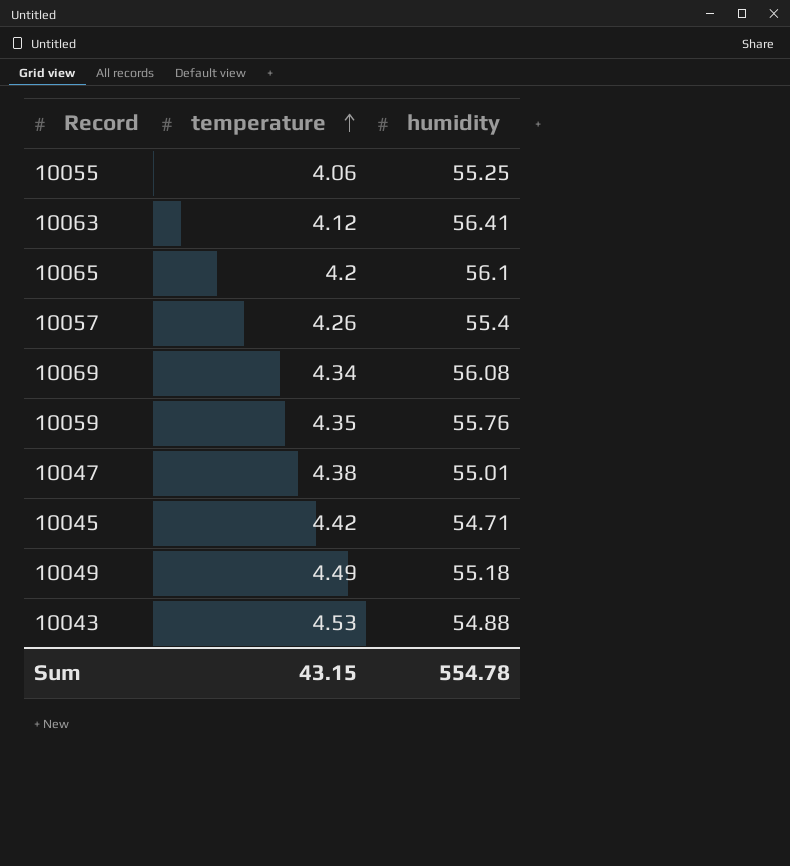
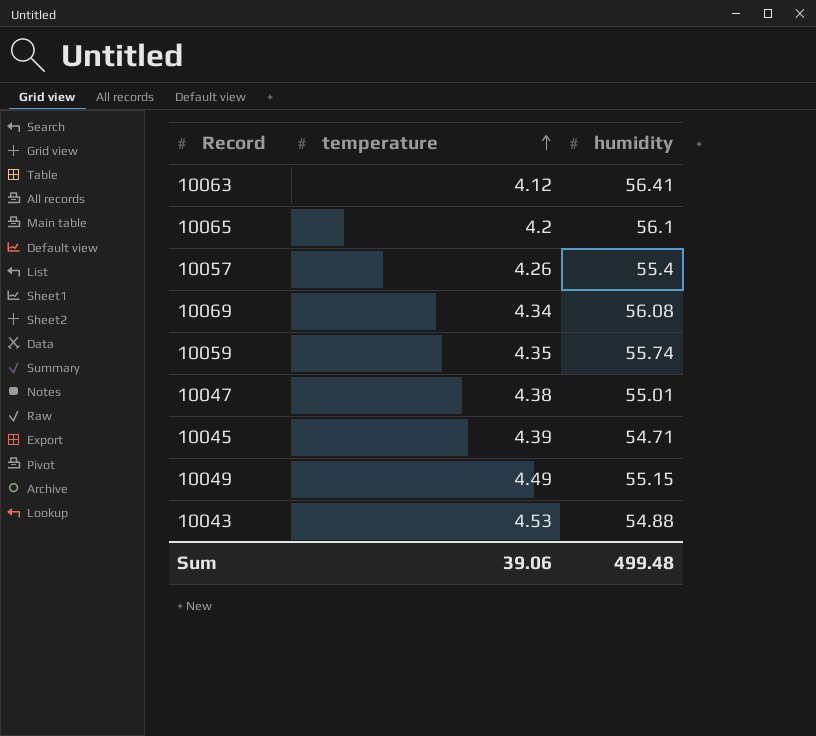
row 10055: 4.06 | 55.25 -> none
10059 | humidity: 55.76 -> 55.74
10045 | temperature: 4.42 -> 4.39
10049 | humidity: 55.18 -> 55.15
Sum | temperature: 43.15 -> 39.06
Sum | humidity: 554.78 -> 499.48

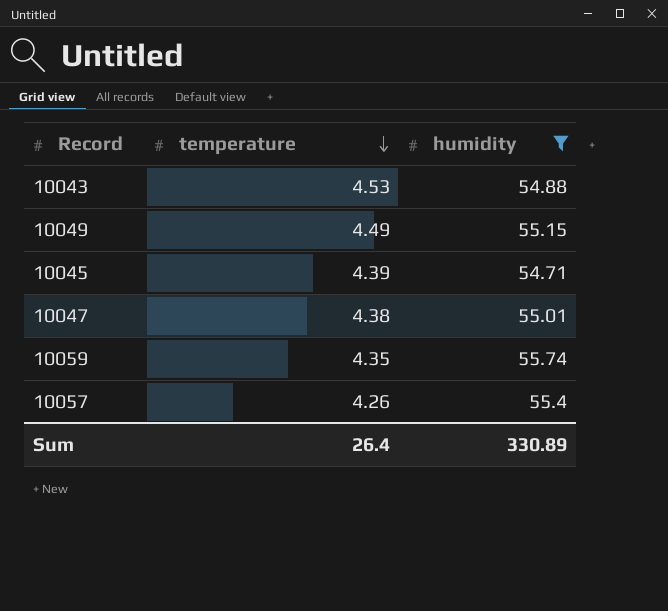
filter: none -> humidity <= 55.74
row order: temperature ascending -> temperature descending
Sum | temperature: 39.06 -> 26.4
Sum | humidity: 499.48 -> 330.89

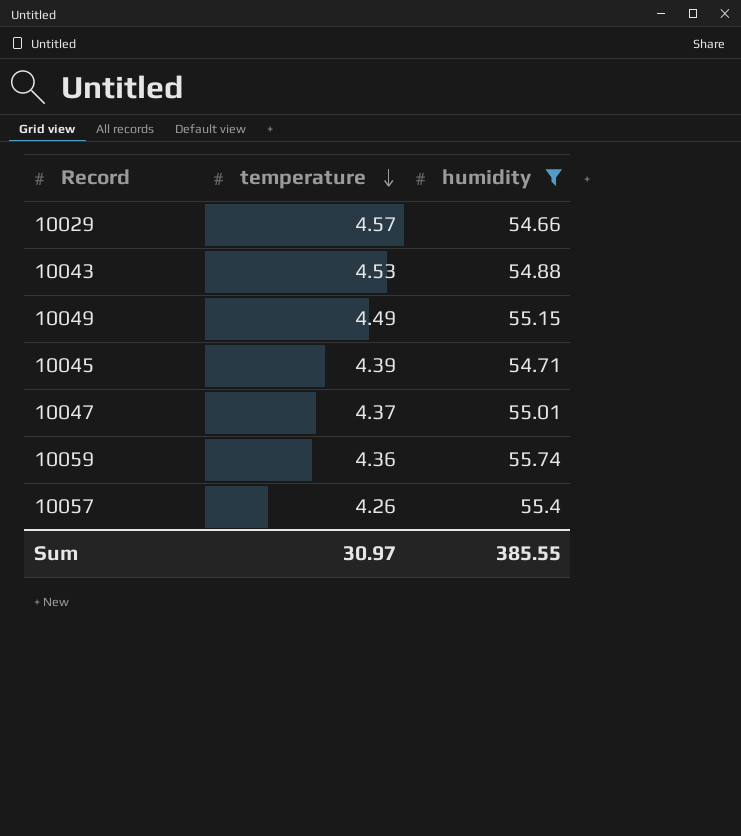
row 10029: none -> 4.57 | 54.66
10047 | temperature: 4.38 -> 4.37
10059 | temperature: 4.35 -> 4.36
Sum | temperature: 26.4 -> 30.97
Sum | humidity: 330.89 -> 385.55

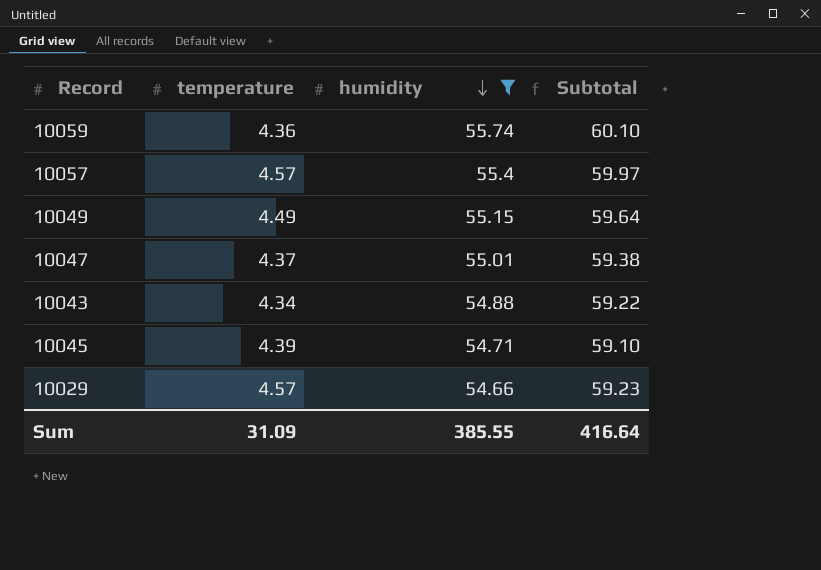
row order: temperature descending -> humidity descending
column Subtotal | formula: none -> [temperature] + [humidity]
10057 | temperature: 4.26 -> 4.57
10043 | temperature: 4.53 -> 4.34
Sum | temperature: 30.97 -> 31.09

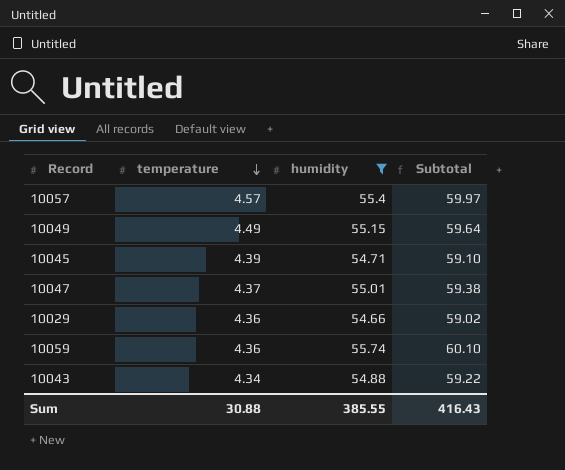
row order: humidity descending -> temperature descending
10029 | temperature: 4.57 -> 4.36
10029 | Subtotal: 59.23 -> 59.02
Sum | temperature: 31.09 -> 30.88
Sum | Subtotal: 416.64 -> 416.43

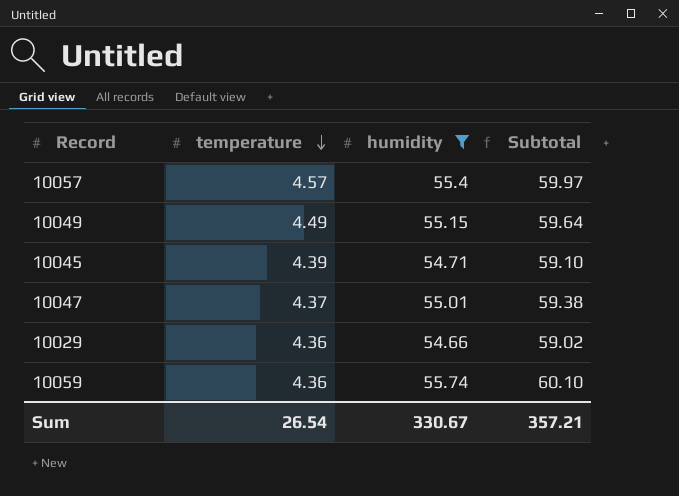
row 10043: 4.34 | 54.88 | 59.22 -> none
Sum | temperature: 30.88 -> 26.54
Sum | humidity: 385.55 -> 330.67
Sum | Subtotal: 416.43 -> 357.21

